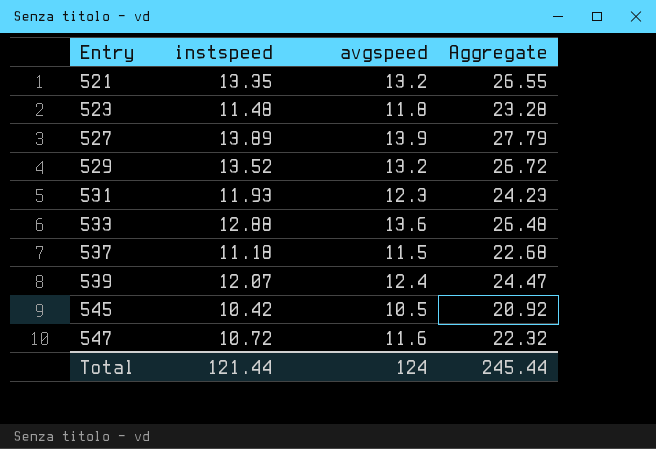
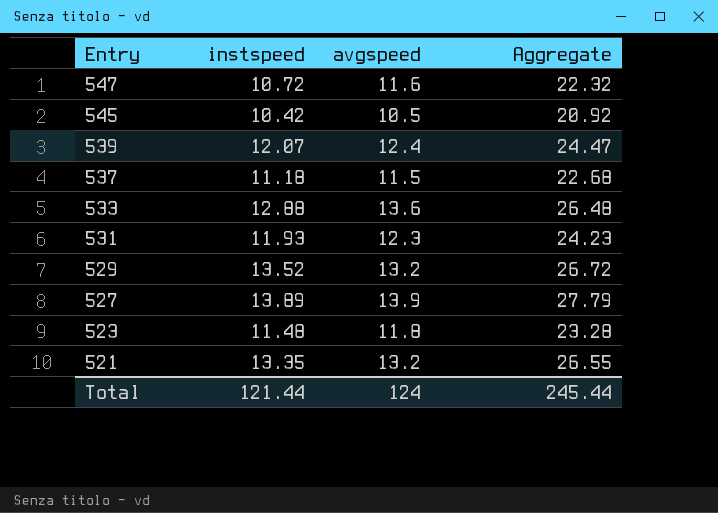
row order: Entry ascending -> Entry descending

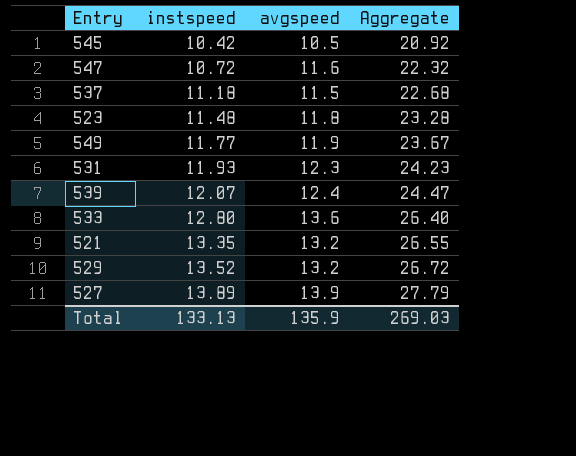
row order: Entry descending -> instspeed ascending
row 549: none -> 11.77 | 11.9 | 23.67
533 | instspeed: 12.88 -> 12.80
533 | Aggregate: 26.48 -> 26.40
Total | instspeed: 121.44 -> 133.13
Total | avgspeed: 124 -> 135.9
Total | Aggregate: 245.44 -> 269.03

